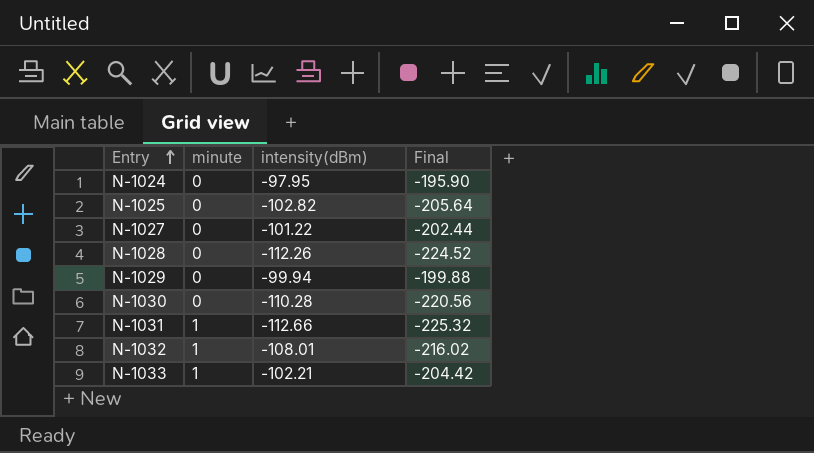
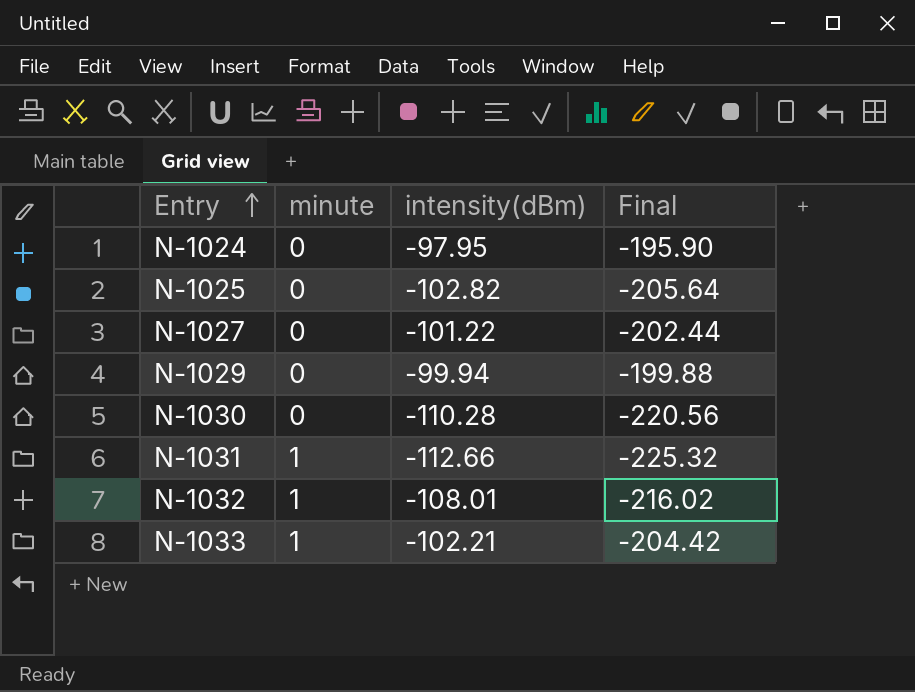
row N-1028: 0 | -112.26 | -224.52 -> none

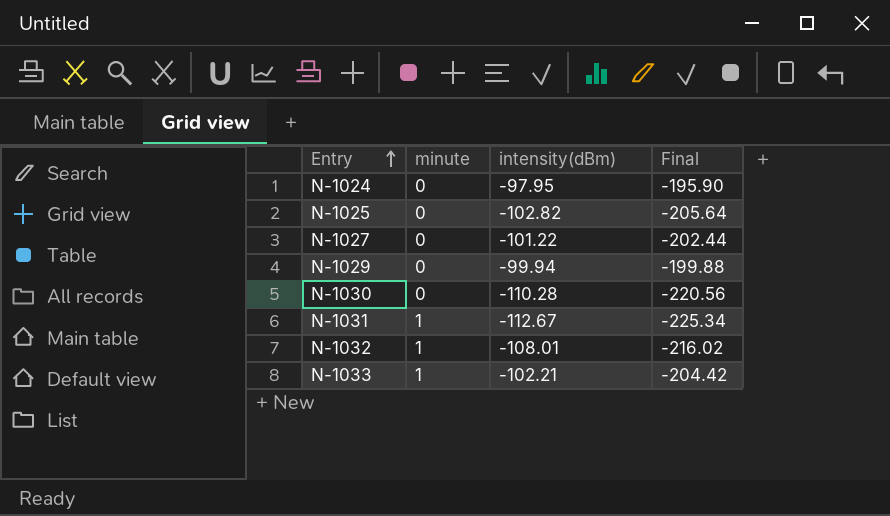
N-1031 | intensity(dBm): -112.66 -> -112.67
N-1031 | Final: -225.32 -> -225.34

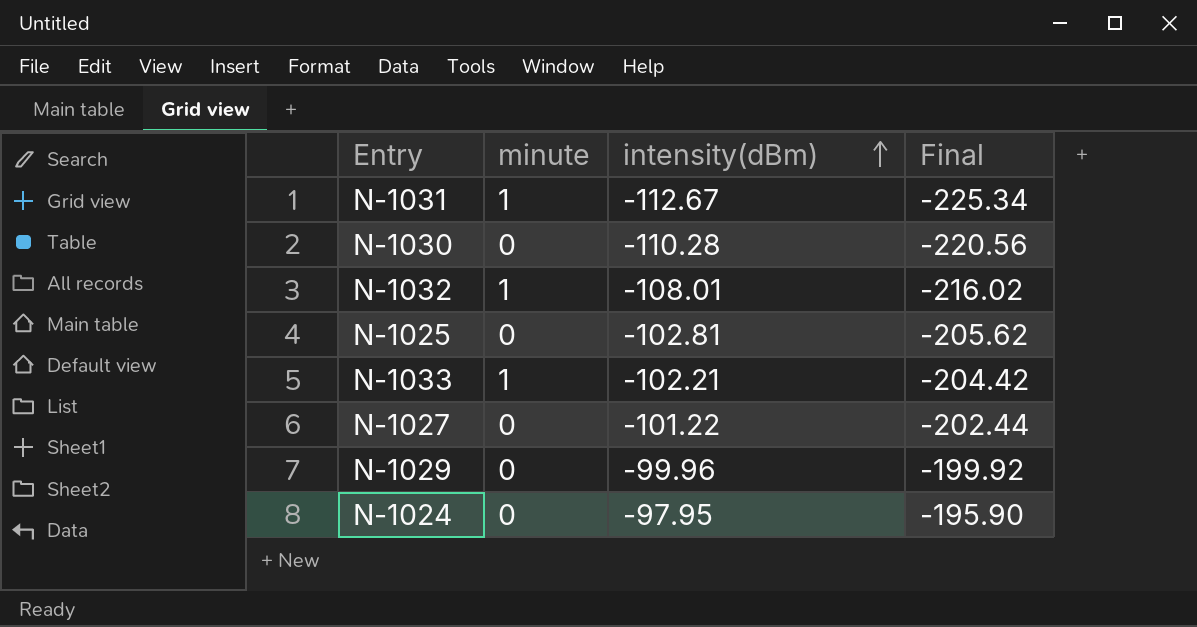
row order: Entry ascending -> intensity(dBm) ascending
N-1025 | intensity(dBm): -102.82 -> -102.81
N-1025 | Final: -205.64 -> -205.62
N-1029 | intensity(dBm): -99.94 -> -99.96
N-1029 | Final: -199.88 -> -199.92

